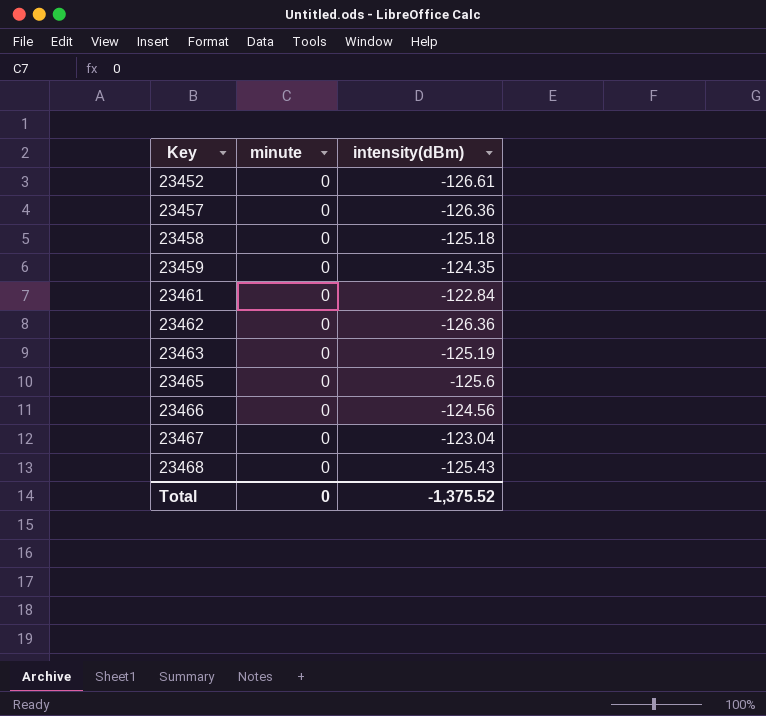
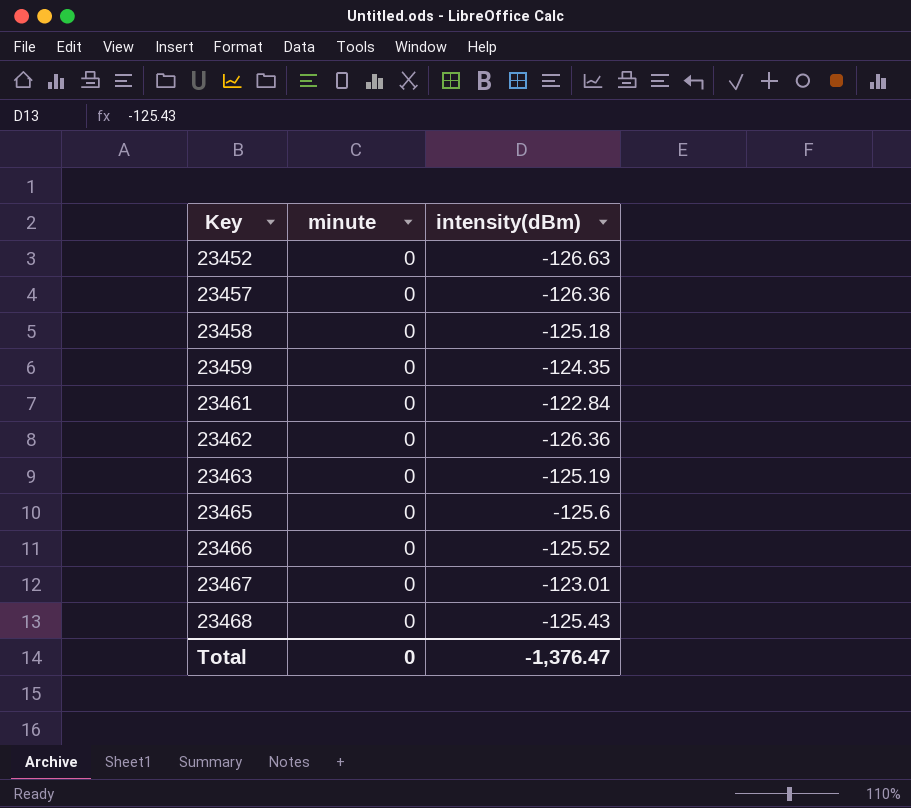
23452 | intensity(dBm): -126.61 -> -126.63
23466 | intensity(dBm): -124.56 -> -125.52
23467 | intensity(dBm): -123.04 -> -123.01
Total | intensity(dBm): -1,375.52 -> -1,376.47

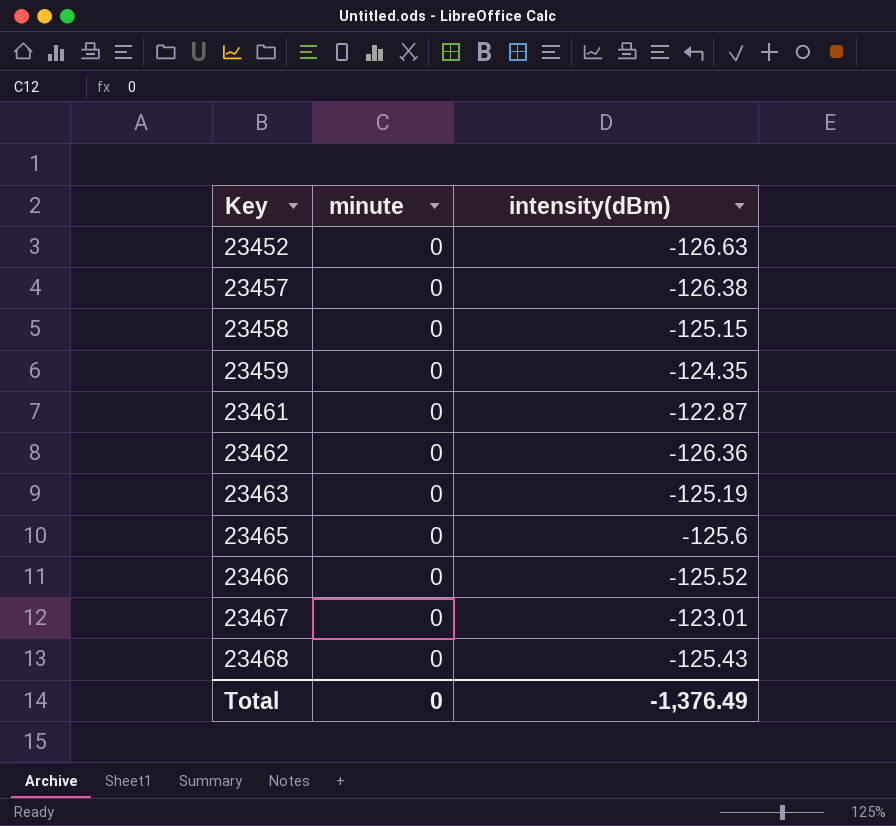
23457 | intensity(dBm): -126.36 -> -126.38
23458 | intensity(dBm): -125.18 -> -125.15
23461 | intensity(dBm): -122.84 -> -122.87
Total | intensity(dBm): -1,376.47 -> -1,376.49

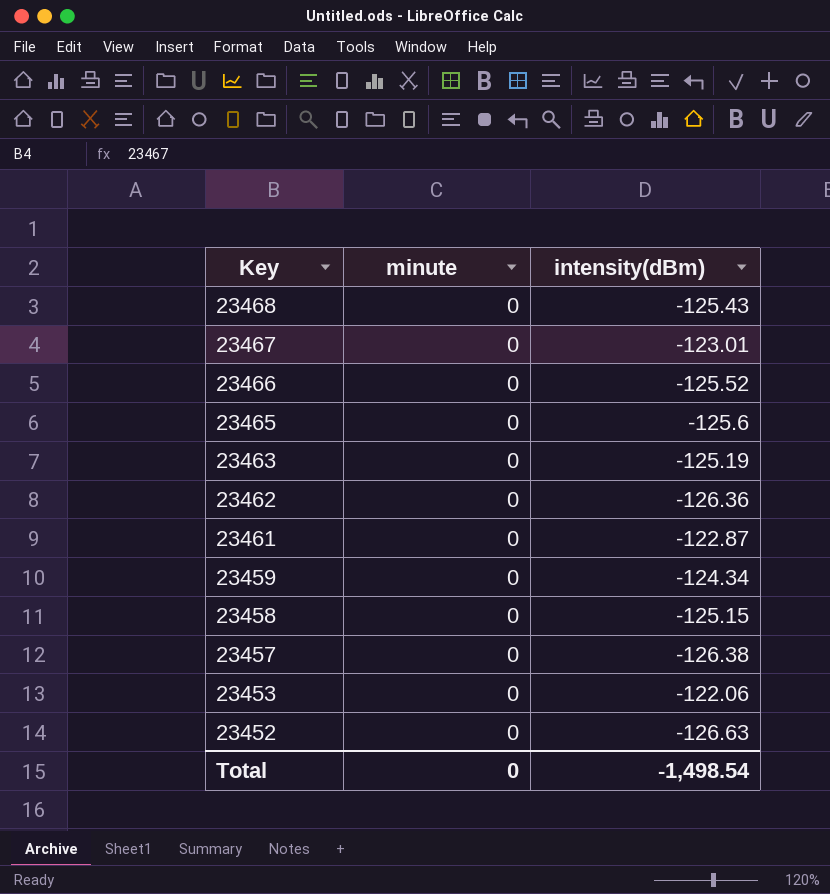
row order: Key ascending -> Key descending
23459 | intensity(dBm): -124.35 -> -124.34
row 23453: none -> 0 | -122.06
Total | intensity(dBm): -1,376.49 -> -1,498.54

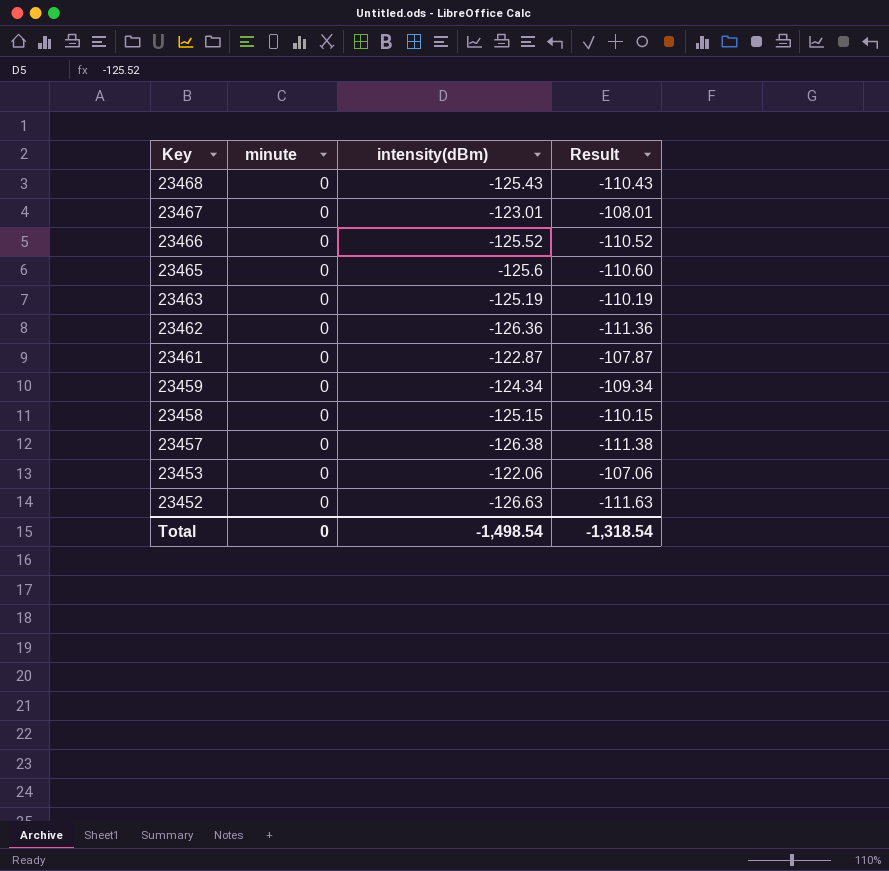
column Result | formula: none -> [intensity(dBm)] + 15

